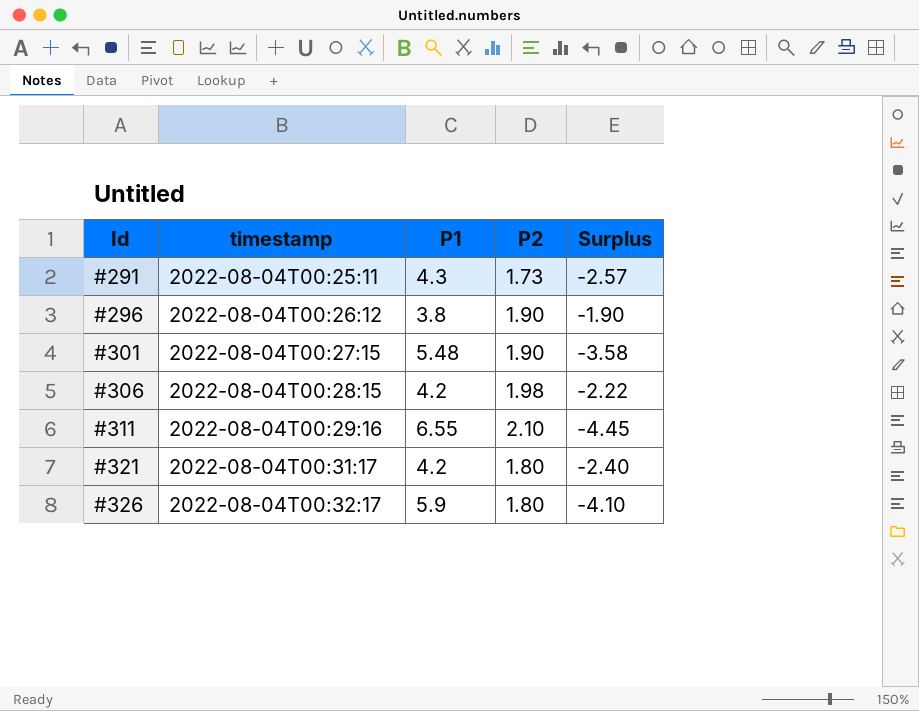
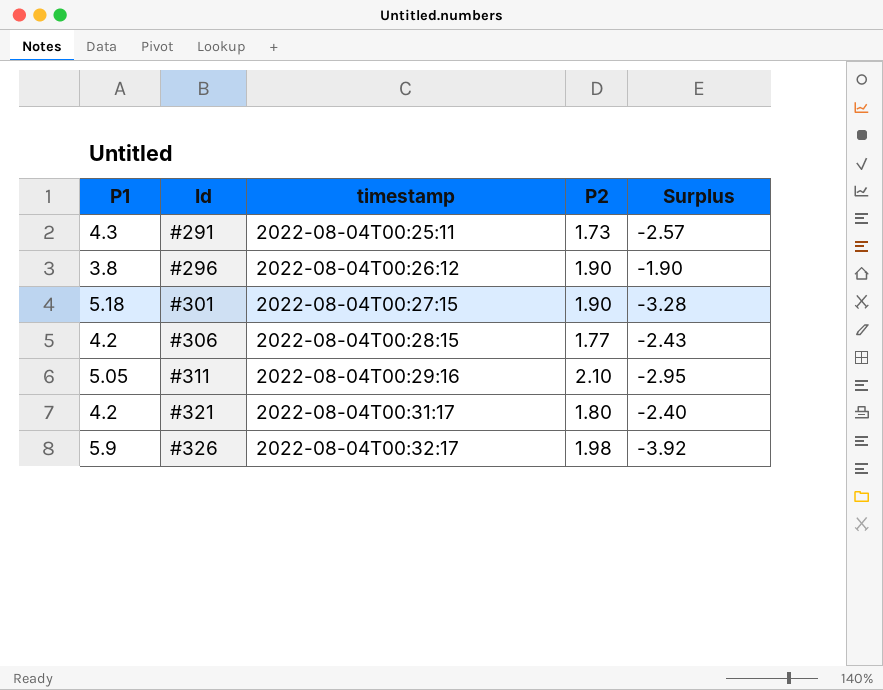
column P1 | position: 3 -> 1
#301 | P1: 5.48 -> 5.18
#301 | Surplus: -3.58 -> -3.28
#306 | P2: 1.98 -> 1.77
#306 | Surplus: -2.22 -> -2.43
#311 | P1: 6.55 -> 5.05
#311 | Surplus: -4.45 -> -2.95
#326 | P2: 1.80 -> 1.98
#326 | Surplus: -4.10 -> -3.92

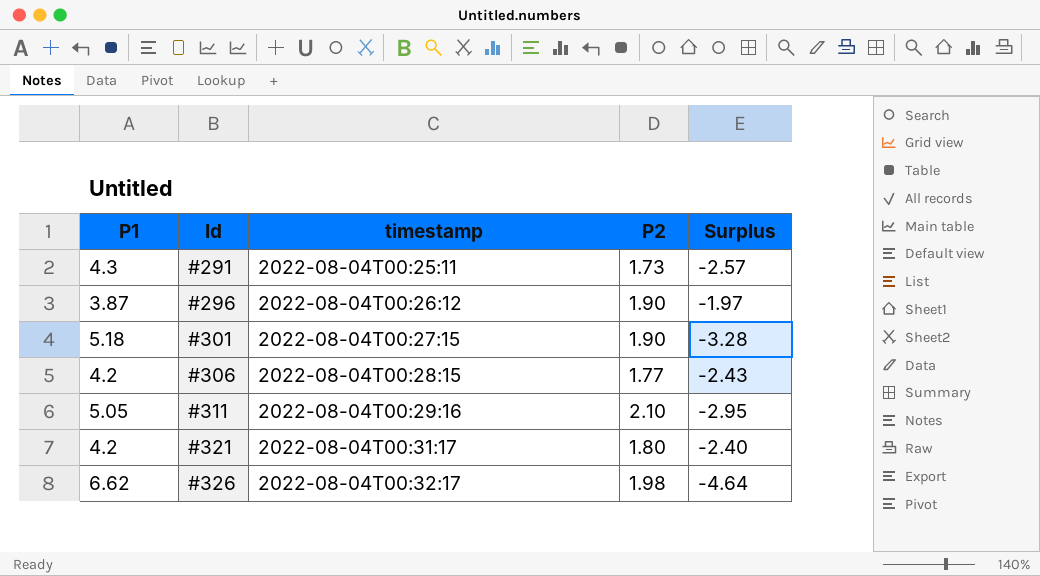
#296 | P1: 3.8 -> 3.87
#296 | Surplus: -1.90 -> -1.97
#326 | P1: 5.9 -> 6.62
#326 | Surplus: -3.92 -> -4.64

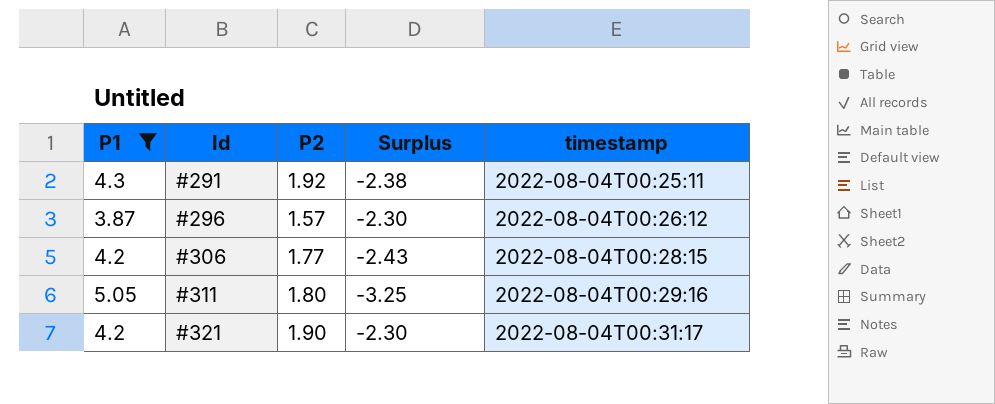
filter: none -> P1 <= 5.05
column timestamp | position: 3 -> 5
#291 | P2: 1.73 -> 1.92
#291 | Surplus: -2.57 -> -2.38
#296 | P2: 1.90 -> 1.57
#296 | Surplus: -1.97 -> -2.30
#311 | P2: 2.10 -> 1.80
#311 | Surplus: -2.95 -> -3.25
#321 | P2: 1.80 -> 1.90
#321 | Surplus: -2.40 -> -2.30

